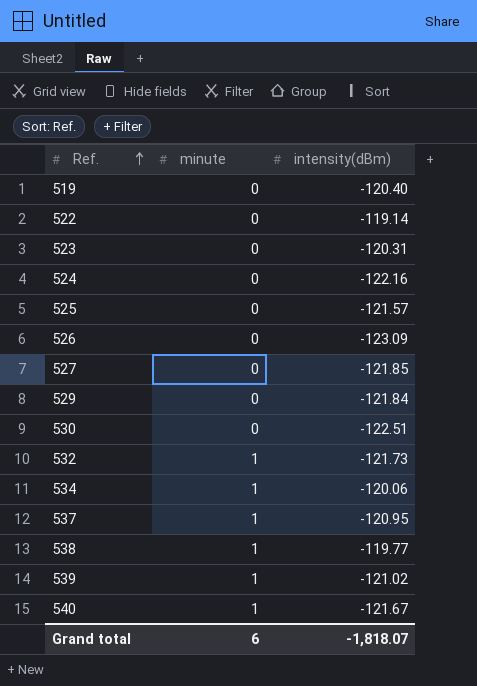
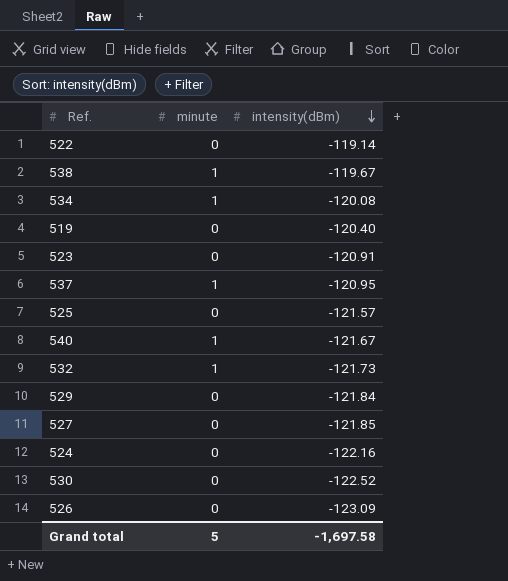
row order: Ref. ascending -> intensity(dBm) descending
row 539: 1 | -121.02 -> none
538 | intensity(dBm): -119.77 -> -119.67
534 | intensity(dBm): -120.06 -> -120.08
523 | intensity(dBm): -120.31 -> -120.91
530 | intensity(dBm): -122.51 -> -122.52
Grand total | minute: 6 -> 5
Grand total | intensity(dBm): -1,818.07 -> -1,697.58

